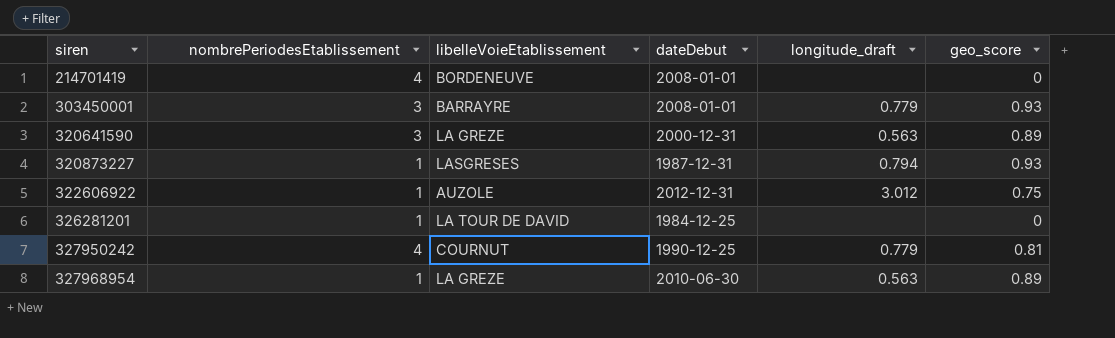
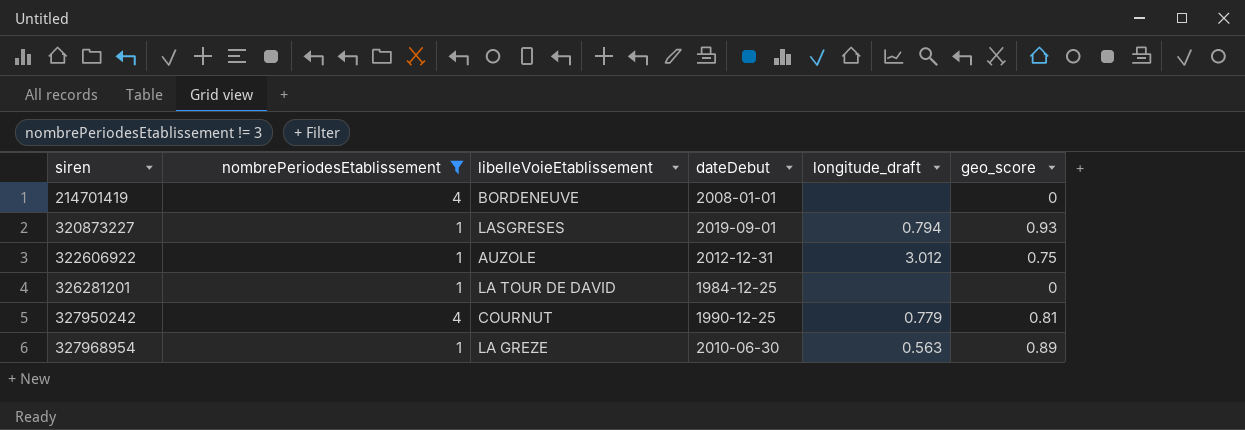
filter: none -> nombrePeriodesEtablissement != 3
320873227 | dateDebut: 1987-12-31 -> 2019-09-01

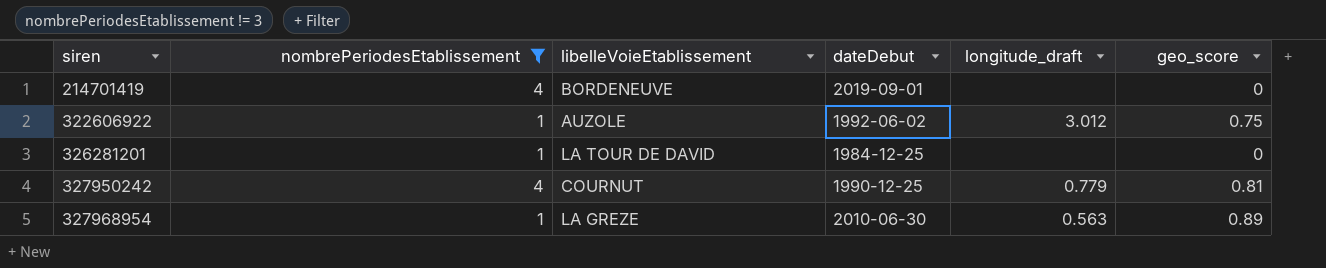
row 320873227: 1 | LASGRESES | 2019-09-01 | 0.794 | 0.93 -> none
214701419 | dateDebut: 2008-01-01 -> 2019-09-01
322606922 | dateDebut: 2012-12-31 -> 1992-06-02

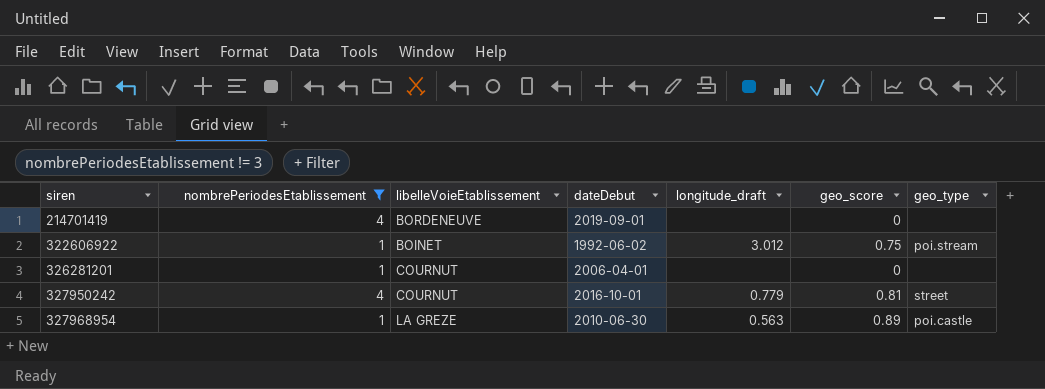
column geo_type | position: none -> 7
322606922 | libelleVoieEtablissement: AUZOLE -> BOINET
326281201 | libelleVoieEtablissement: LA TOUR DE DAVID -> COURNUT
326281201 | dateDebut: 1984-12-25 -> 2006-04-01
327950242 | dateDebut: 1990-12-25 -> 2016-10-01

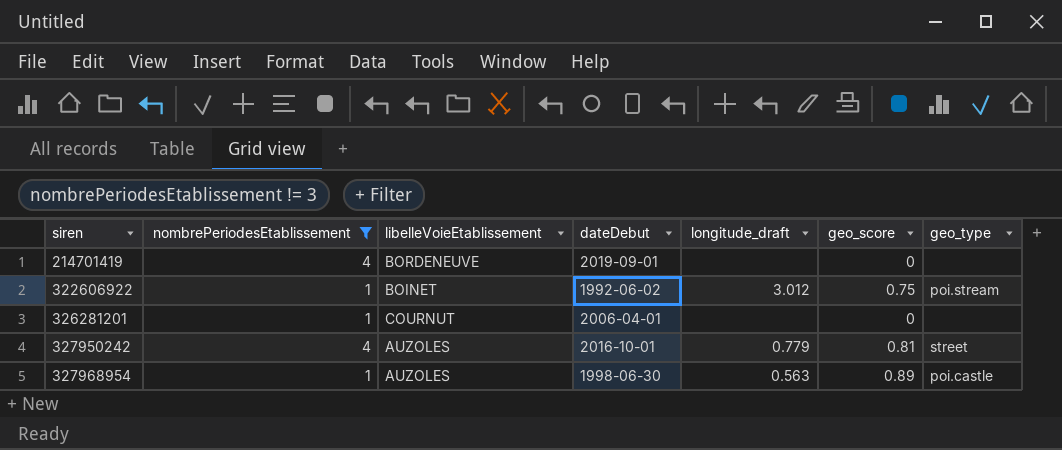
327950242 | libelleVoieEtablissement: COURNUT -> AUZOLES
327968954 | libelleVoieEtablissement: LA GREZE -> AUZOLES
327968954 | dateDebut: 2010-06-30 -> 1998-06-30

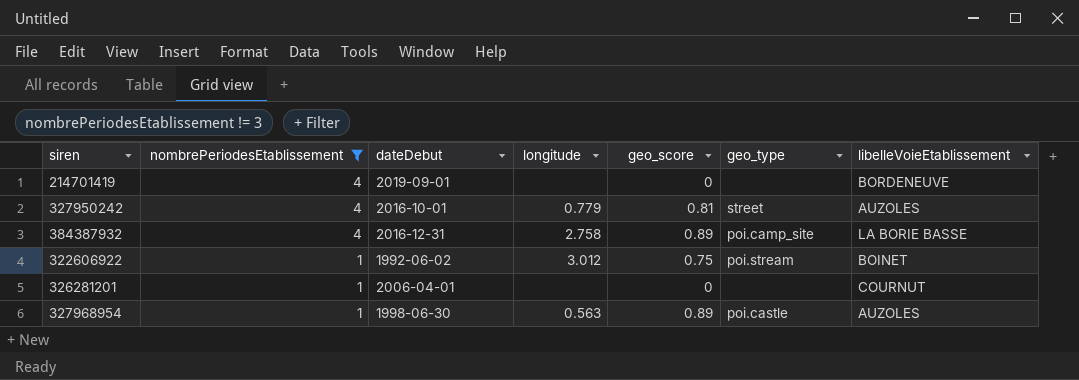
row order: siren ascending -> nombrePeriodesEtablissement descending
column name: longitude_draft -> longitude
column libelleVoieEtablissement | position: 3 -> 7
row 384387932: none -> 4 | 2016-12-31 | 2.758 | 0.89 | poi.camp_site | LA BORIE BASSE

